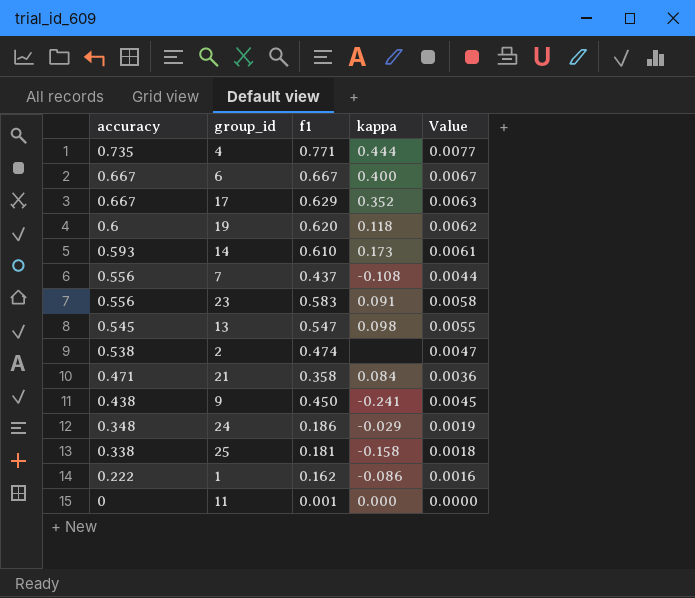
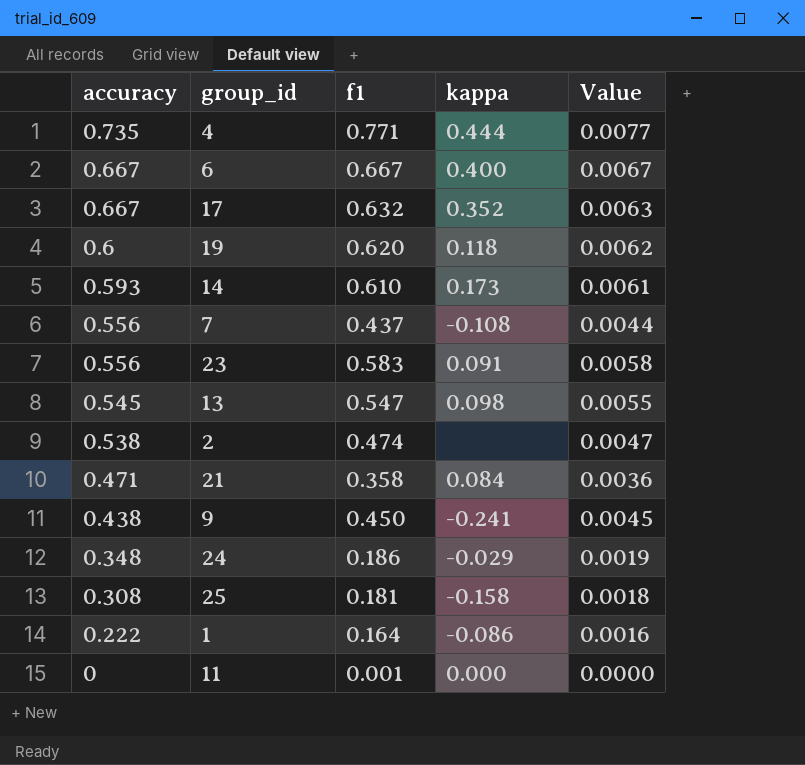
17 | f1: 0.629 -> 0.632
25 | accuracy: 0.338 -> 0.308
1 | f1: 0.162 -> 0.164

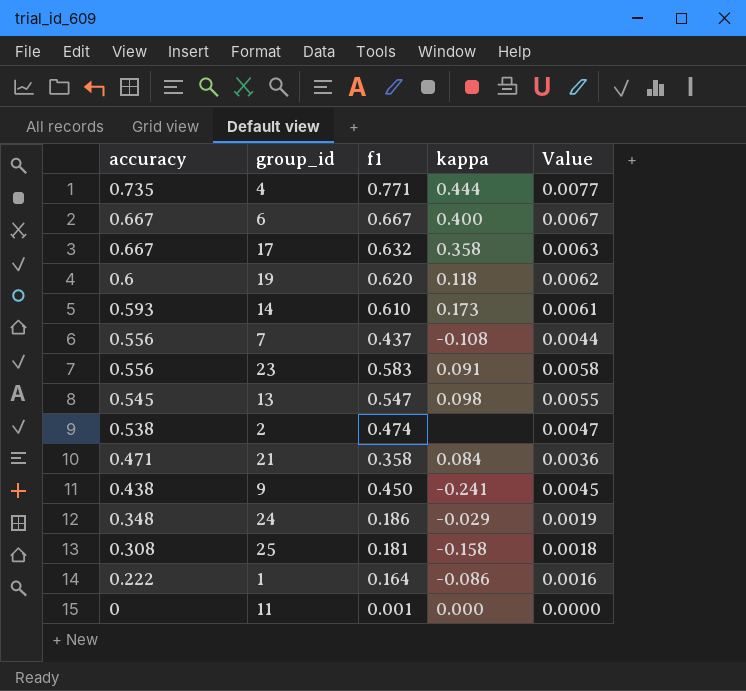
17 | kappa: 0.352 -> 0.358

